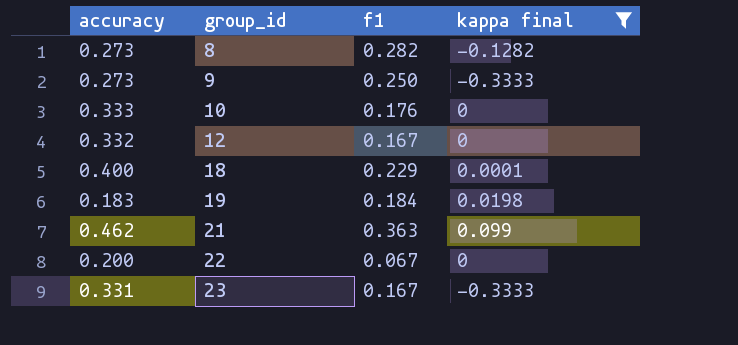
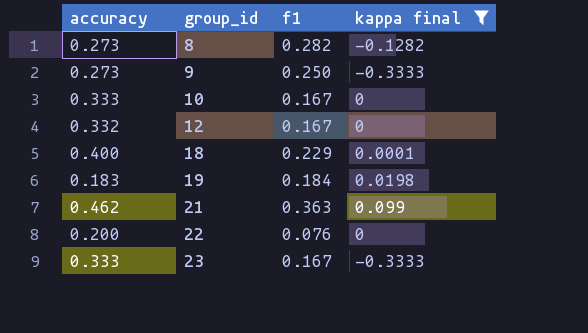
10 | f1: 0.176 -> 0.167
22 | f1: 0.067 -> 0.076
23 | accuracy: 0.331 -> 0.333

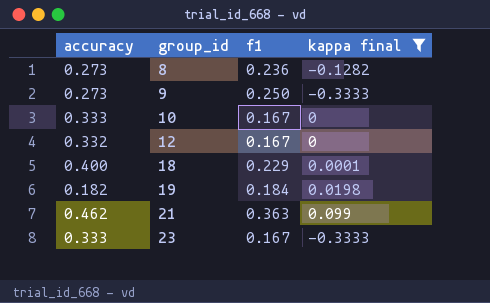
row 22: 0.200 | 0.076 | 0 -> none
8 | f1: 0.282 -> 0.236
19 | accuracy: 0.183 -> 0.182

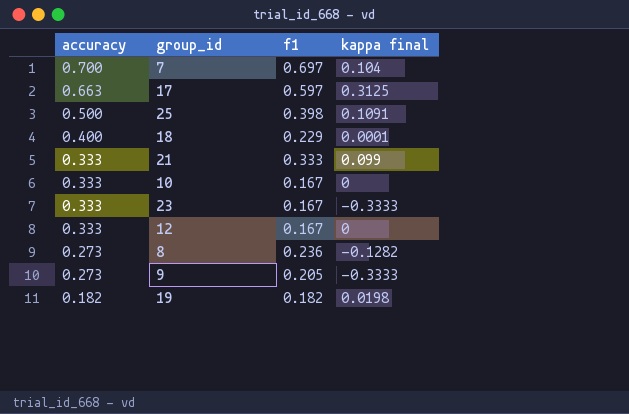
filter: kappa final <= 0.099 -> none
row order: group_id ascending -> accuracy descending
21 | accuracy: 0.462 -> 0.333
21 | f1: 0.363 -> 0.333
12 | accuracy: 0.332 -> 0.333
9 | f1: 0.250 -> 0.205
19 | f1: 0.184 -> 0.182

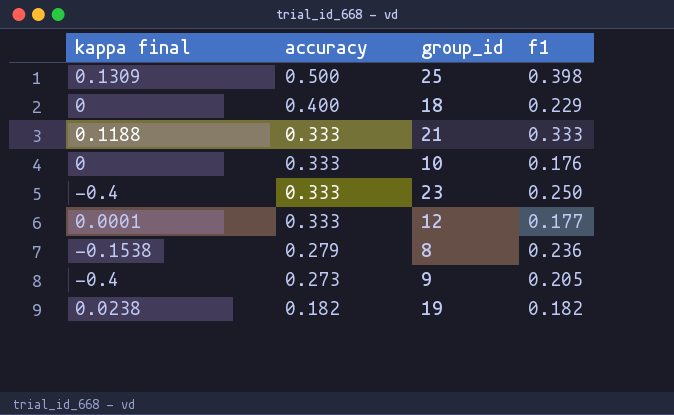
column kappa final | position: 4 -> 1
row 7: 0.700 | 0.697 | 0.104 -> none
row 17: 0.663 | 0.597 | 0.3125 -> none
25 | kappa final: 0.1091 -> 0.1309
18 | kappa final: 0.0001 -> 0
21 | kappa final: 0.099 -> 0.1188
10 | f1: 0.167 -> 0.176
23 | kappa final: -0.3333 -> -0.4
23 | f1: 0.167 -> 0.250
12 | kappa final: 0 -> 0.0001
12 | f1: 0.167 -> 0.177
8 | kappa final: -0.1282 -> -0.1538
8 | accuracy: 0.273 -> 0.279
9 | kappa final: -0.3333 -> -0.4
19 | kappa final: 0.0198 -> 0.0238

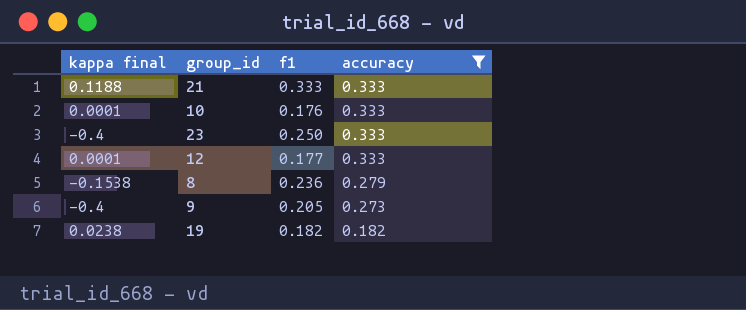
filter: none -> accuracy <= 0.333
column accuracy | position: 2 -> 4
10 | kappa final: 0 -> 0.0001

